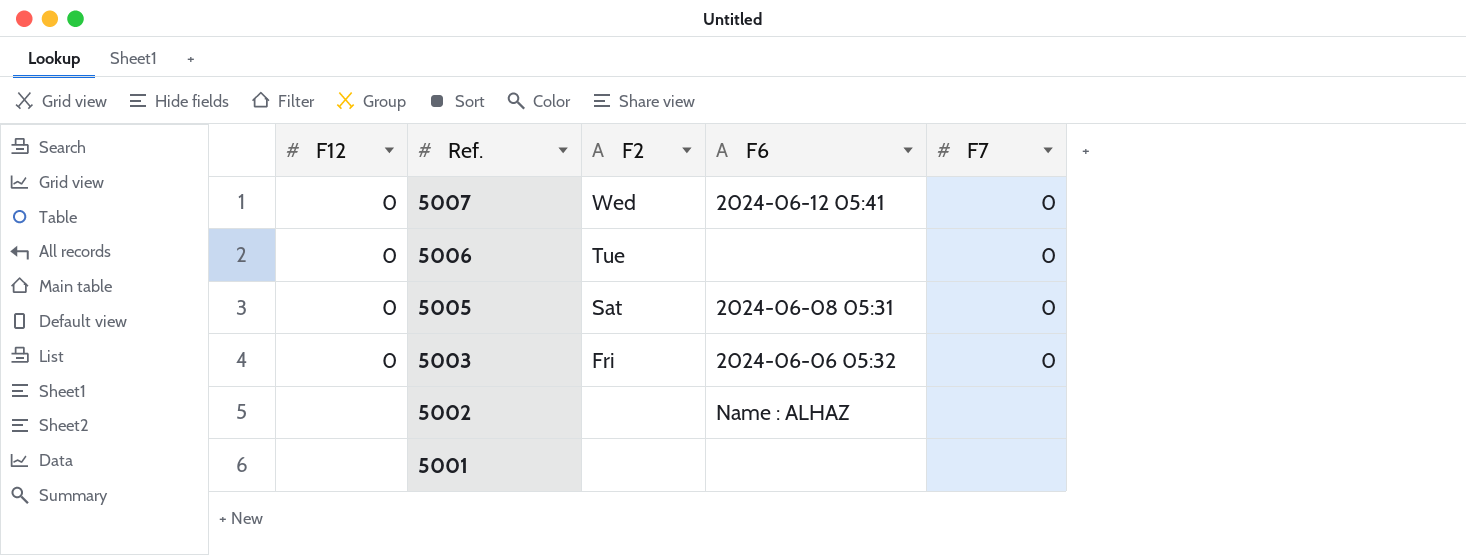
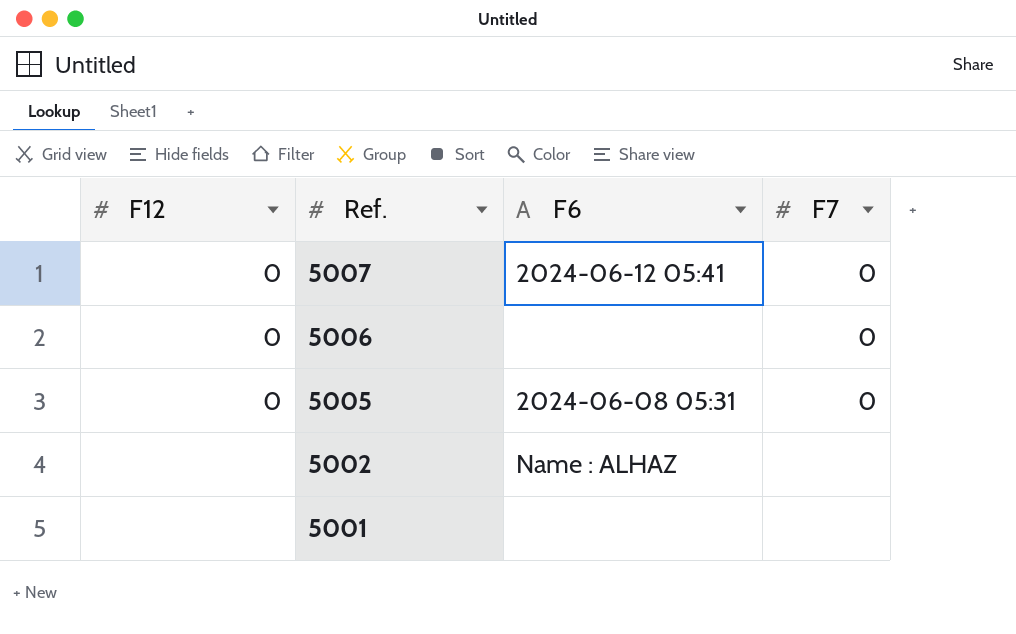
column F2 | position: 3 -> none
row 5003: 0 | Fri | 2024-06-06 05:32 | 0 -> none

